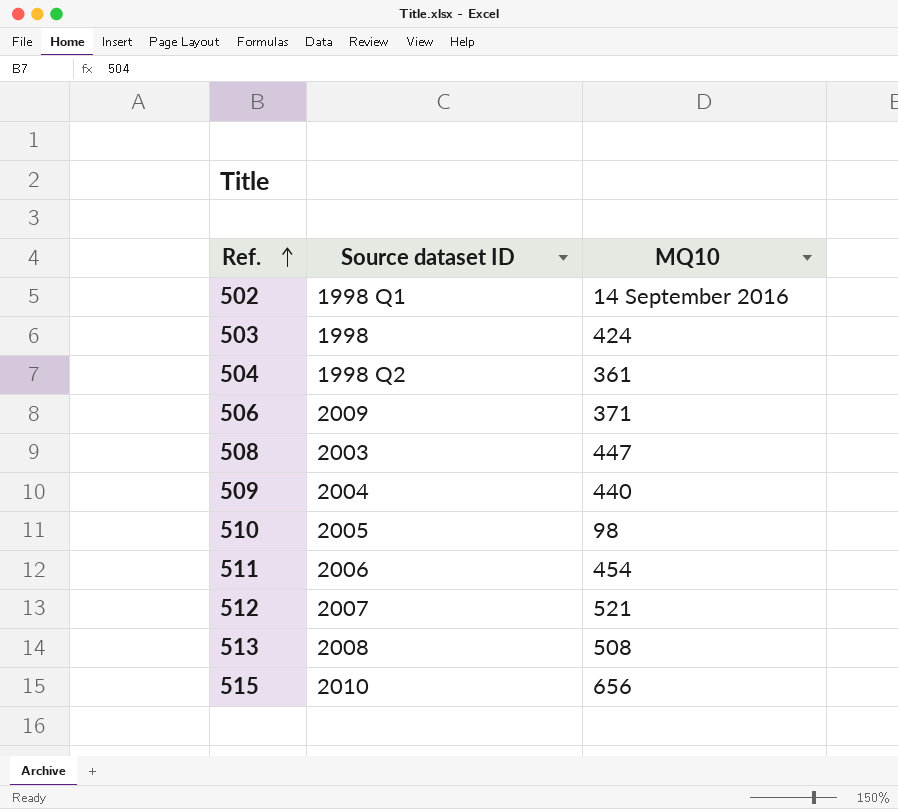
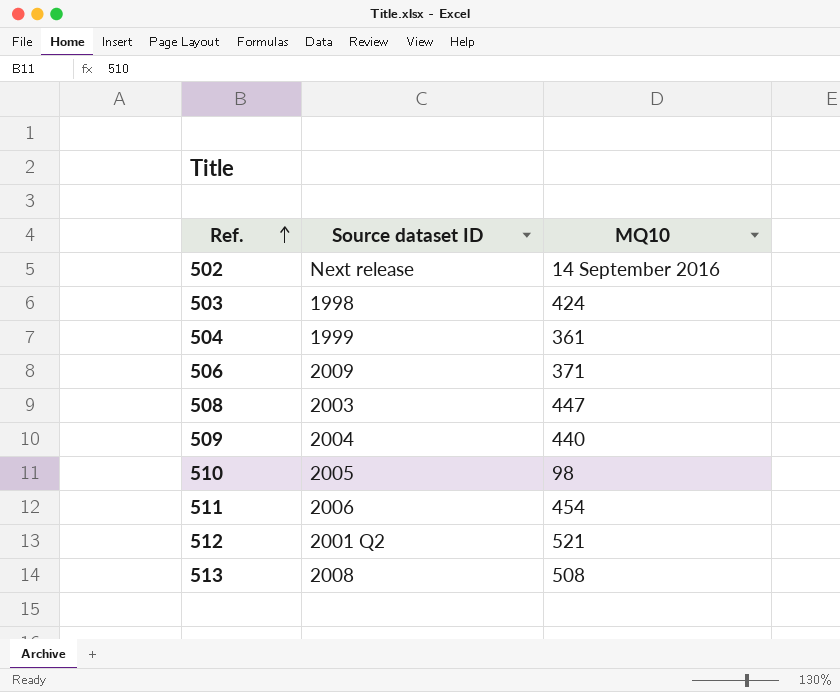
row 515: 2010 | 656 -> none
502 | Source dataset ID: 1998 Q1 -> Next release
504 | Source dataset ID: 1998 Q2 -> 1999
512 | Source dataset ID: 2007 -> 2001 Q2

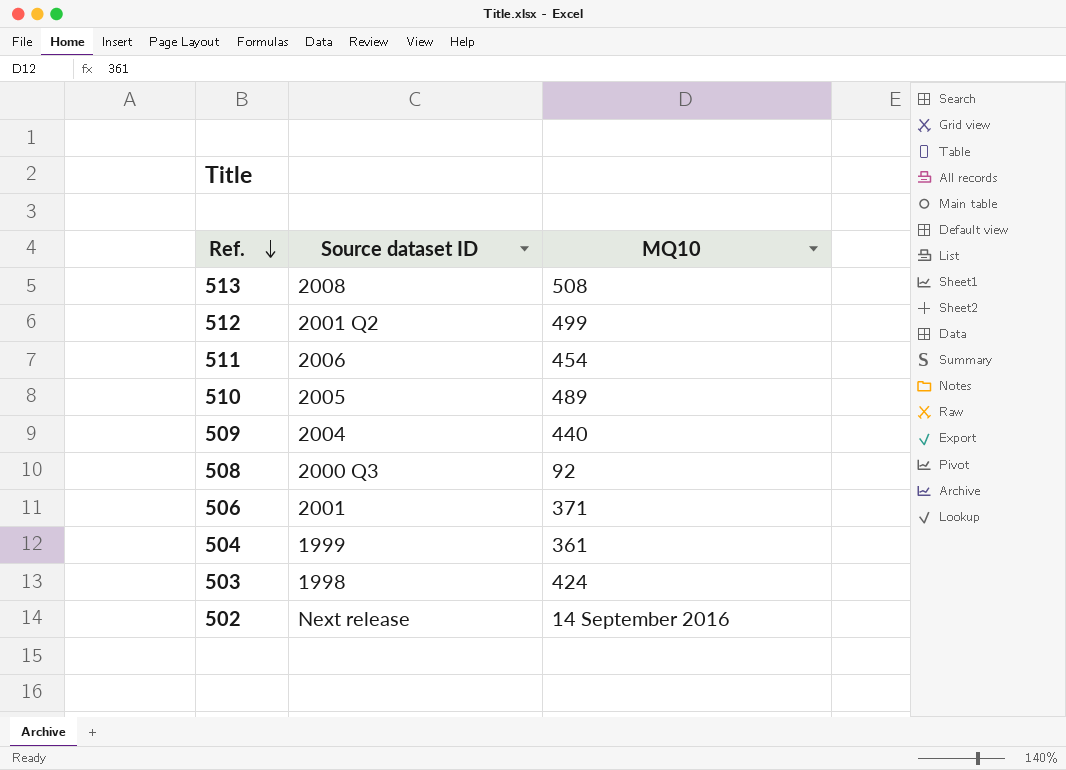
row order: Ref. ascending -> Ref. descending
512 | MQ10: 521 -> 499
510 | MQ10: 98 -> 489
508 | Source dataset ID: 2003 -> 2000 Q3
508 | MQ10: 447 -> 92
506 | Source dataset ID: 2009 -> 2001

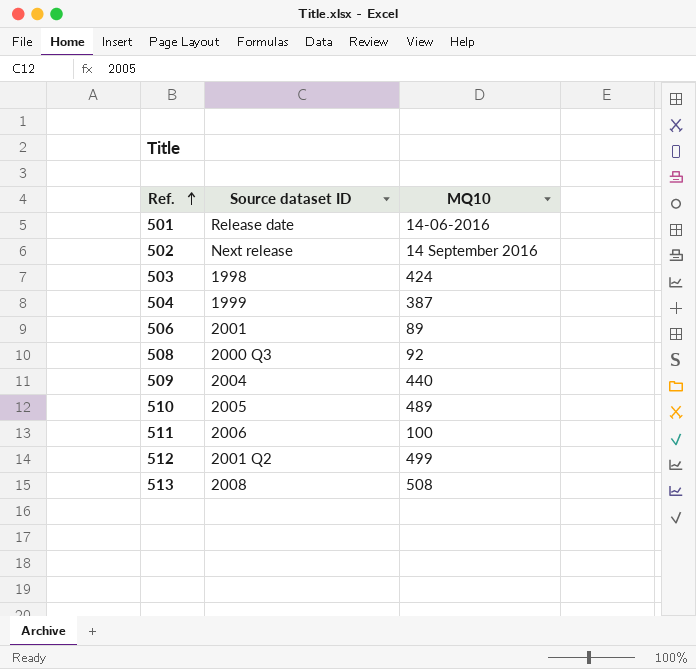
row order: Ref. descending -> Ref. ascending
row 501: none -> Release date | 14-06-2016
504 | MQ10: 361 -> 387
506 | MQ10: 371 -> 89
511 | MQ10: 454 -> 100

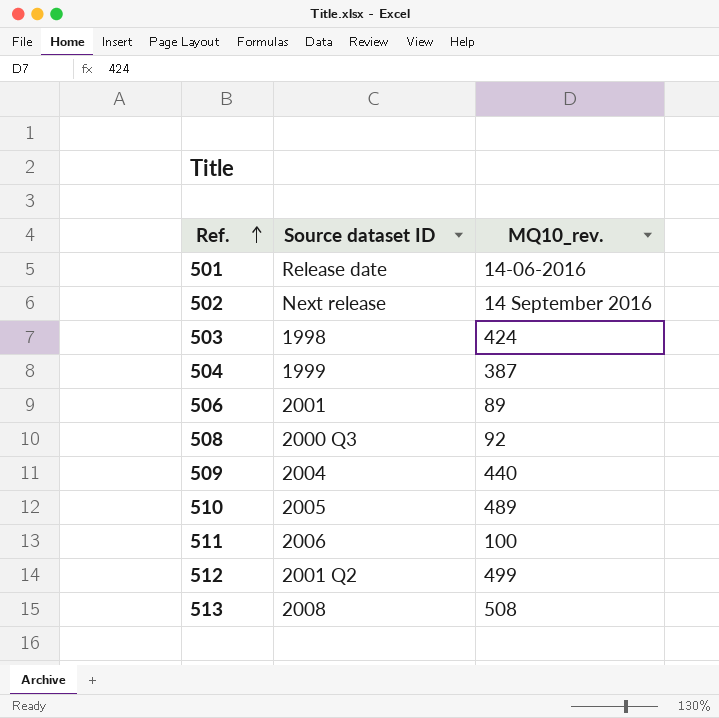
column name: MQ10 -> MQ10_rev.

